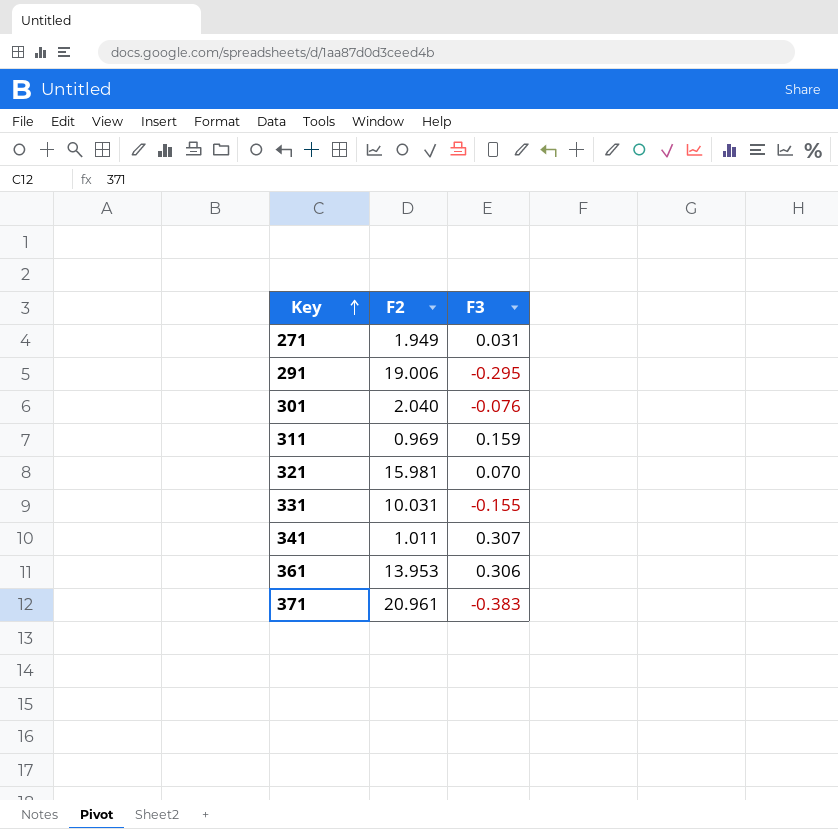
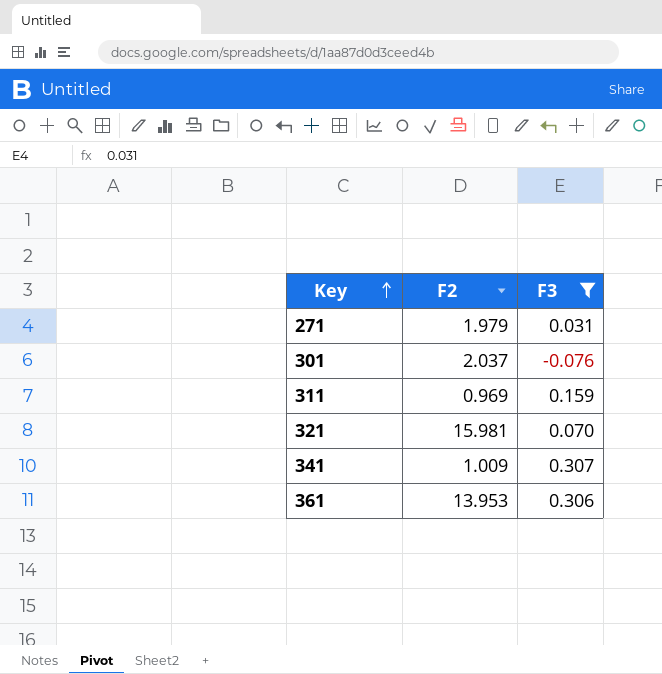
filter: none -> F3 >= -0.076
271 | F2: 1.949 -> 1.979
301 | F2: 2.040 -> 2.037
341 | F2: 1.011 -> 1.009

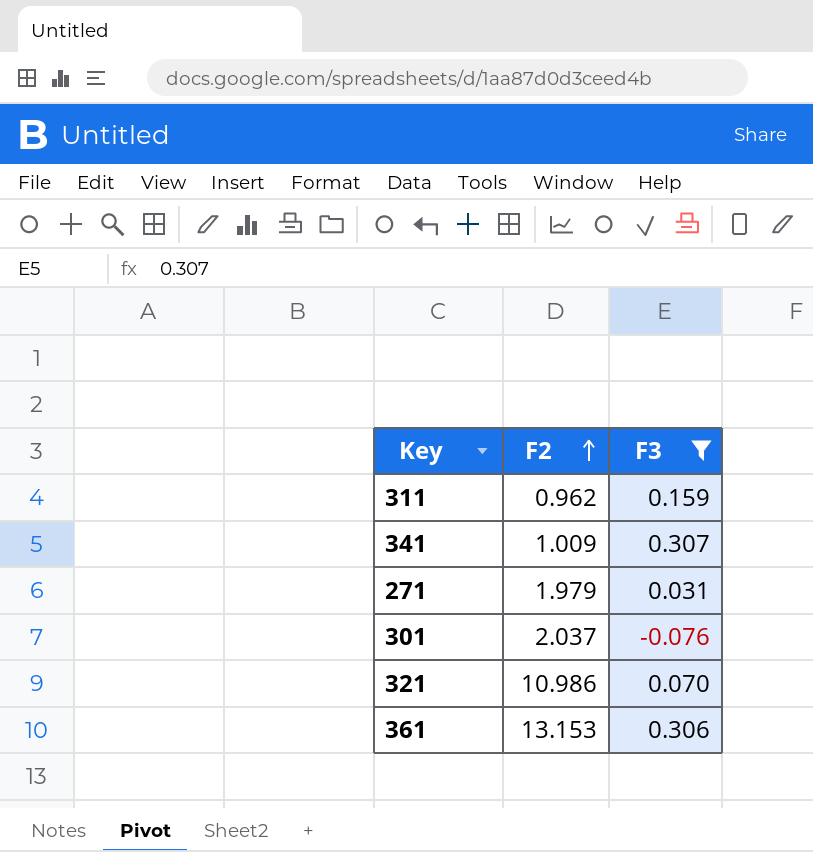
row order: Key ascending -> F2 ascending
311 | F2: 0.969 -> 0.962
321 | F2: 15.981 -> 10.986
361 | F2: 13.953 -> 13.153

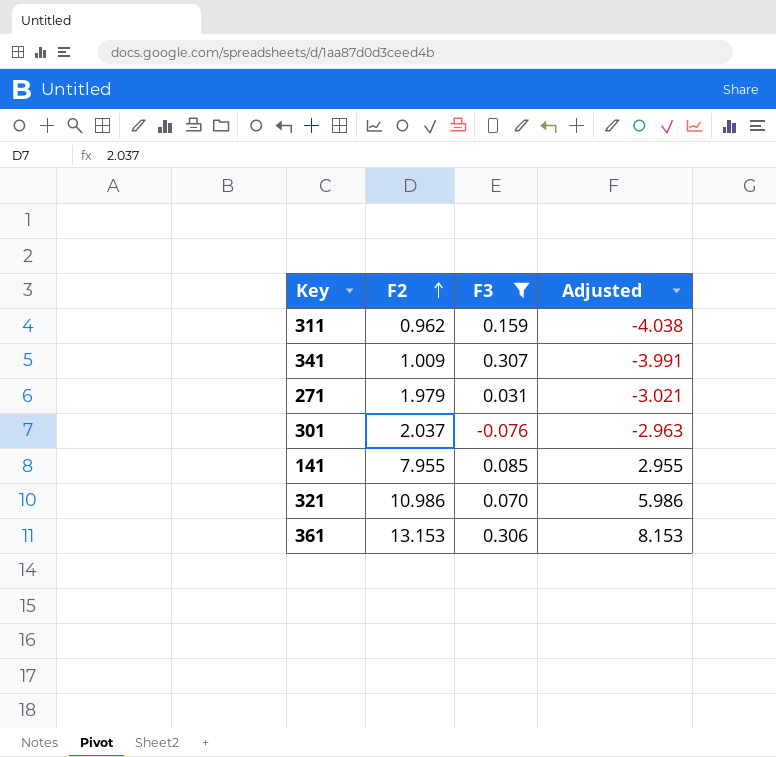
column Adjusted | formula: none -> [F2] - 5
row 141: none -> 7.955 | 0.085 | 2.955

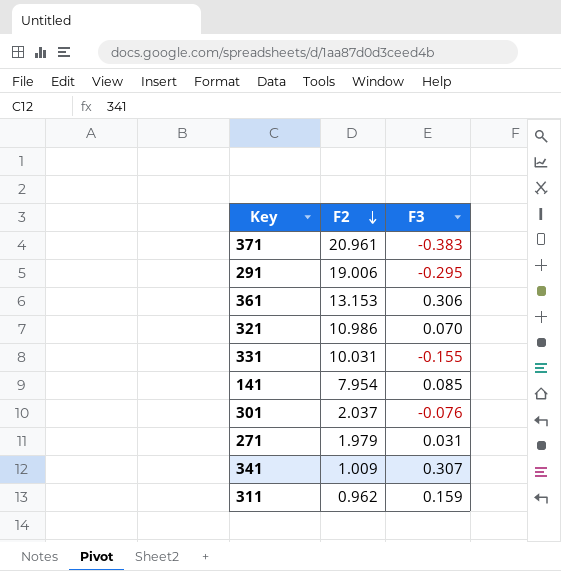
filter: F3 >= -0.076 -> none
row order: F2 ascending -> F2 descending
column Adjusted | formula: [F2] - 5 -> none
141 | F2: 7.955 -> 7.954

